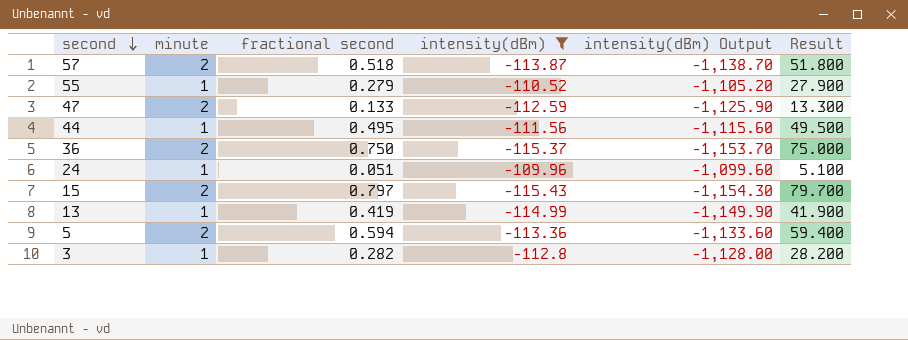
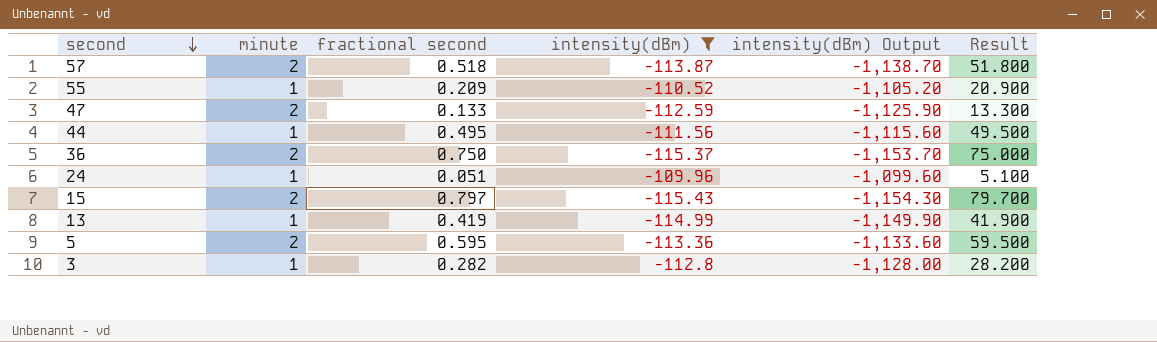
55 | fractional second: 0.279 -> 0.209
55 | Result: 27.900 -> 20.900
5 | fractional second: 0.594 -> 0.595
5 | Result: 59.400 -> 59.500

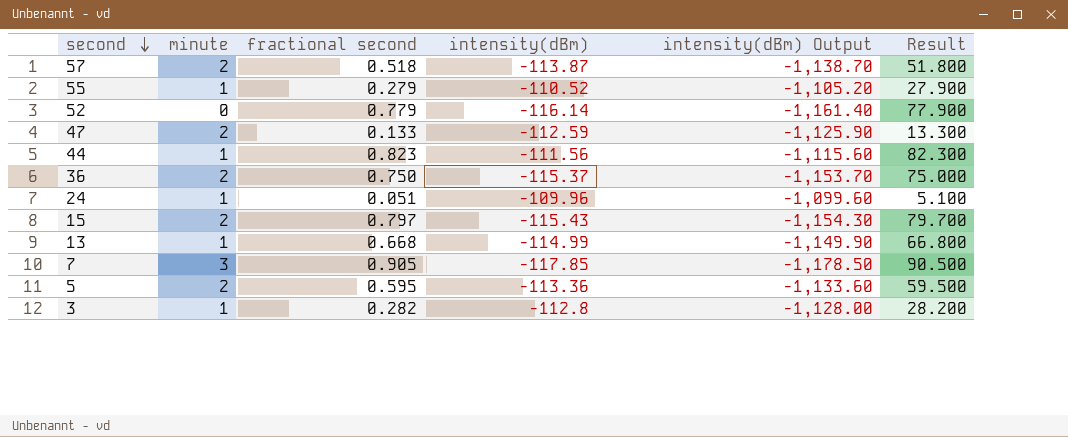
filter: intensity(dBm) >= -115.43 -> none
55 | fractional second: 0.209 -> 0.279
55 | Result: 20.900 -> 27.900
44 | fractional second: 0.495 -> 0.823
44 | Result: 49.500 -> 82.300
13 | fractional second: 0.419 -> 0.668
13 | Result: 41.900 -> 66.800

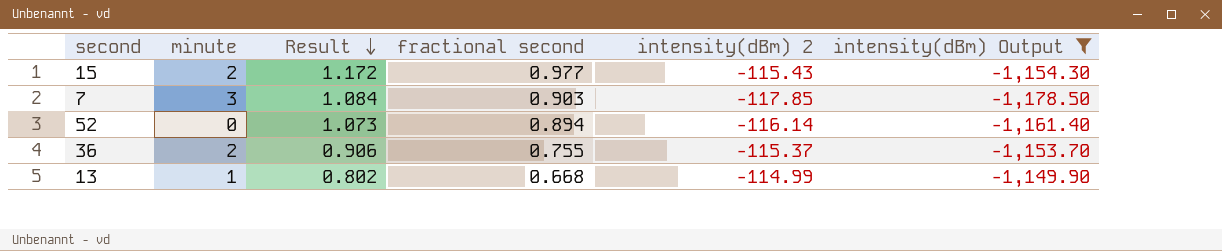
filter: none -> intensity(dBm) Output <= -1,149.90
row order: second descending -> Result descending
column Result | formula: [fractional second] * 100 -> [fractional second] * 1.2
column Result | position: 6 -> 3
column name: intensity(dBm) -> intensity(dBm) 2
15 | fractional second: 0.797 -> 0.977
7 | fractional second: 0.905 -> 0.903
52 | fractional second: 0.779 -> 0.894
36 | fractional second: 0.750 -> 0.755

